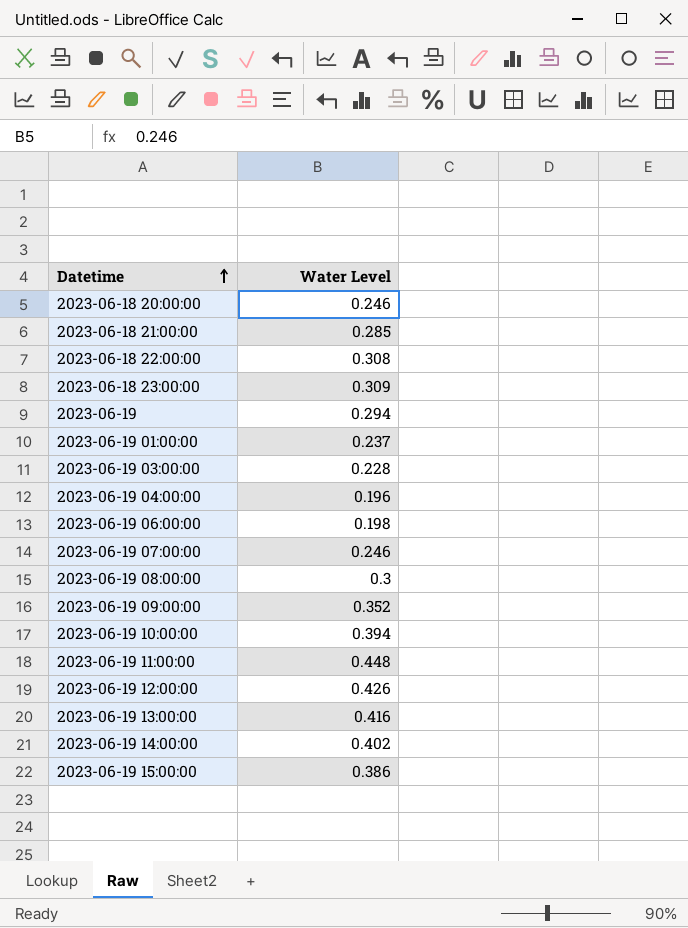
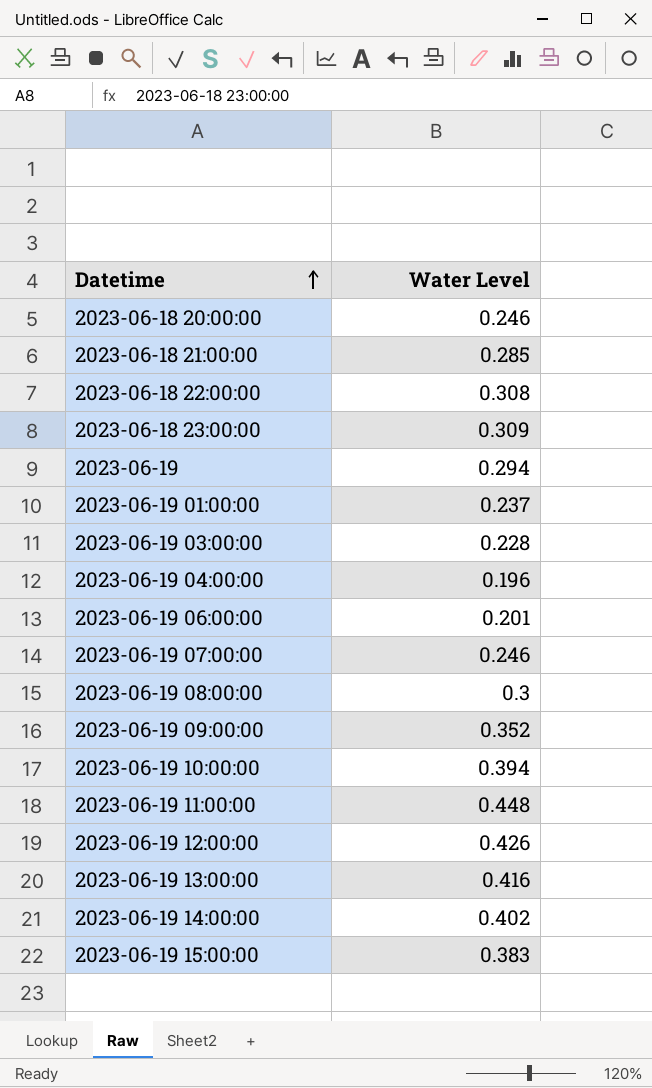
2023-06-19 06:00:00 | Water Level: 0.198 -> 0.201
2023-06-19 15:00:00 | Water Level: 0.386 -> 0.383

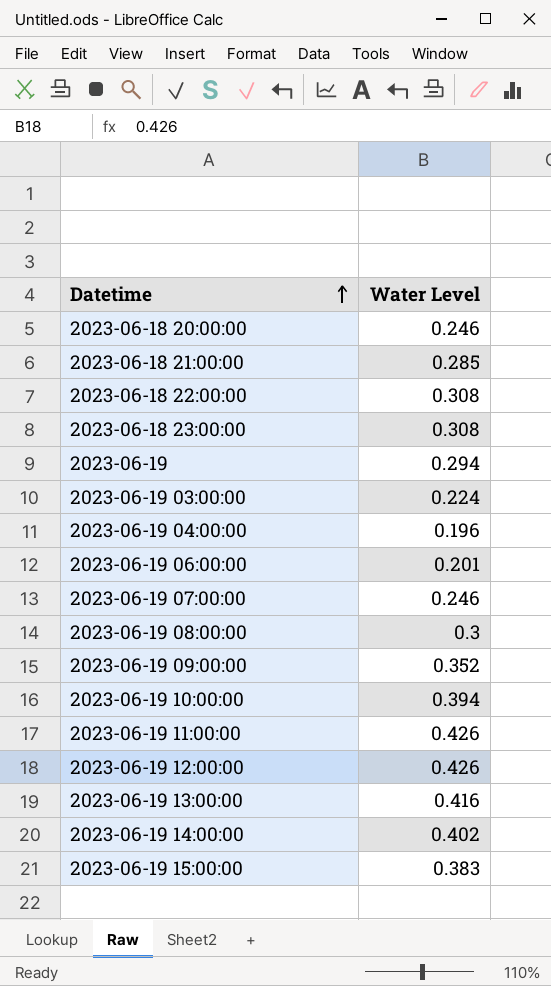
row 2023-06-19 01:00:00: 0.237 -> none
2023-06-18 23:00:00 | Water Level: 0.309 -> 0.308
2023-06-19 03:00:00 | Water Level: 0.228 -> 0.224
2023-06-19 11:00:00 | Water Level: 0.448 -> 0.426

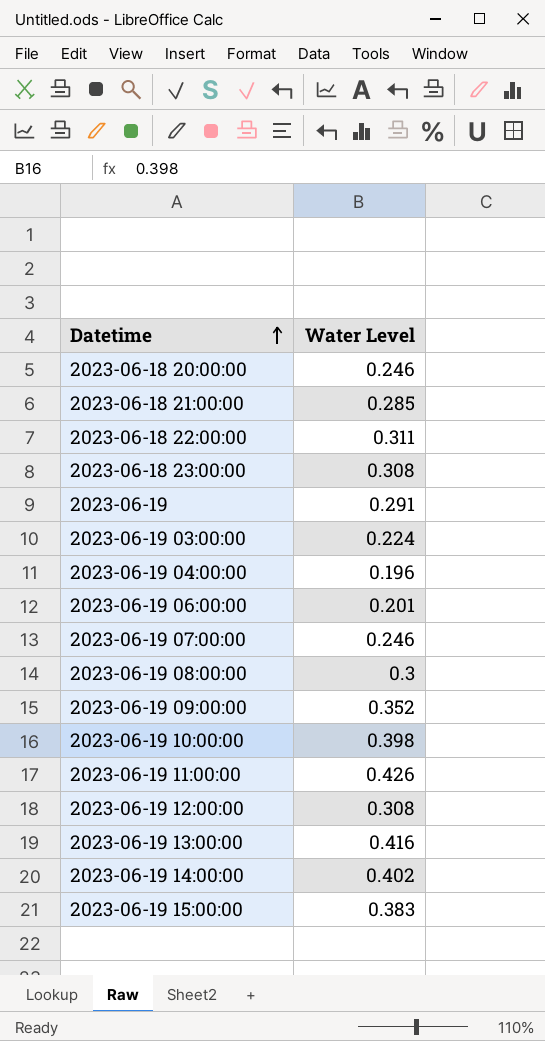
2023-06-18 22:00:00 | Water Level: 0.308 -> 0.311
2023-06-19 | Water Level: 0.294 -> 0.291
2023-06-19 10:00:00 | Water Level: 0.394 -> 0.398
2023-06-19 12:00:00 | Water Level: 0.426 -> 0.308

